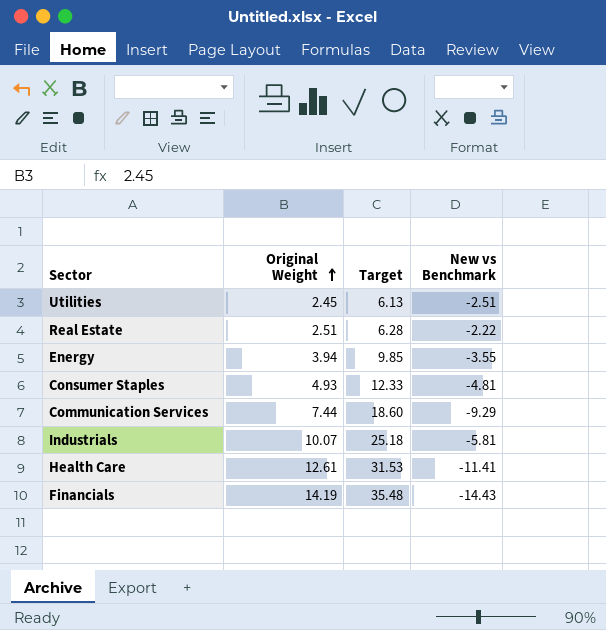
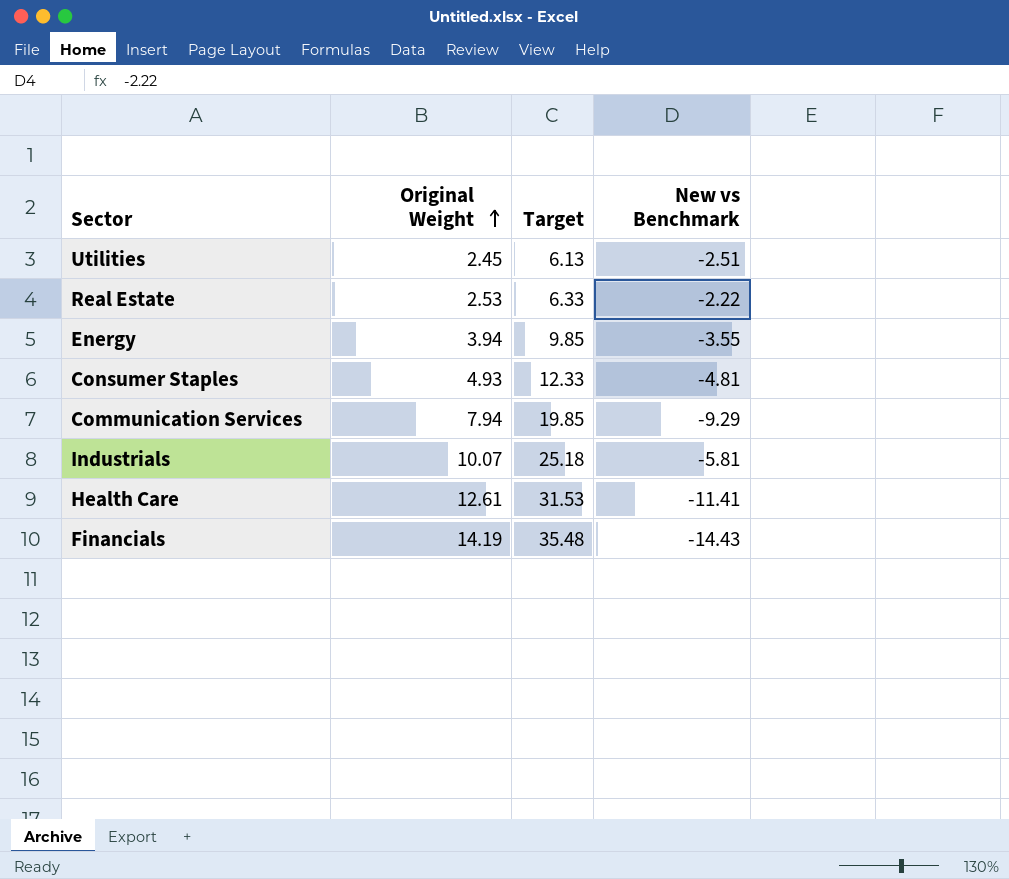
Real Estate | Original Weight: 2.51 -> 2.53
Real Estate | Target: 6.28 -> 6.33
Communication Services | Original Weight: 7.44 -> 7.94
Communication Services | Target: 18.60 -> 19.85

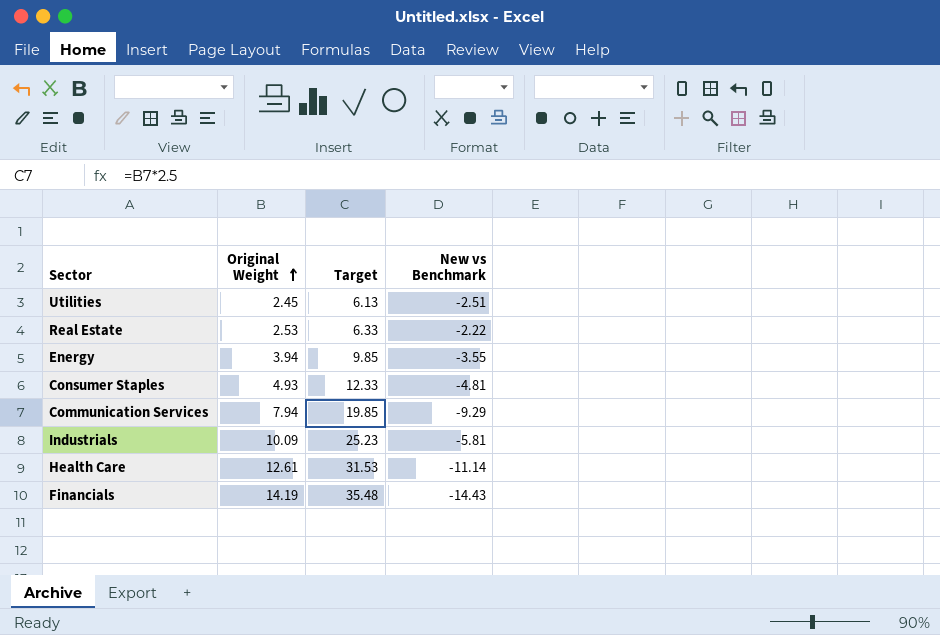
Industrials | Original Weight: 10.07 -> 10.09
Industrials | Target: 25.18 -> 25.23
Health Care | New vs Benchmark: -11.41 -> -11.14

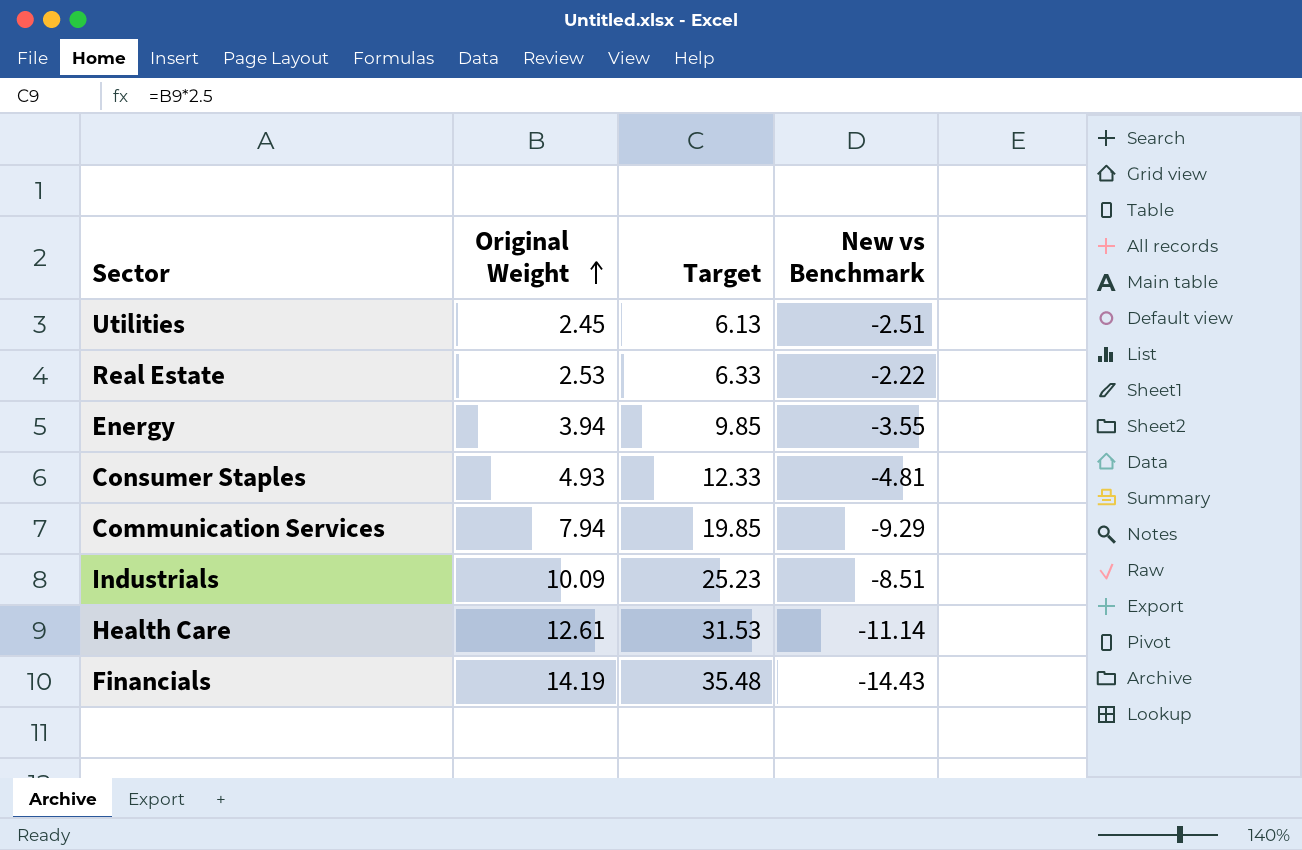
Industrials | New vs Benchmark: -5.81 -> -8.51

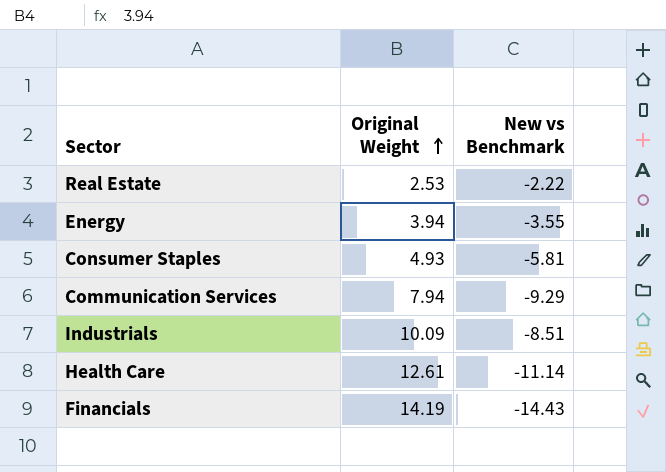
column Target | formula: [Original Weight] * 2.5 -> none
row Utilities: 2.45 | 6.13 | -2.51 -> none
Consumer Staples | New vs Benchmark: -4.81 -> -5.81

